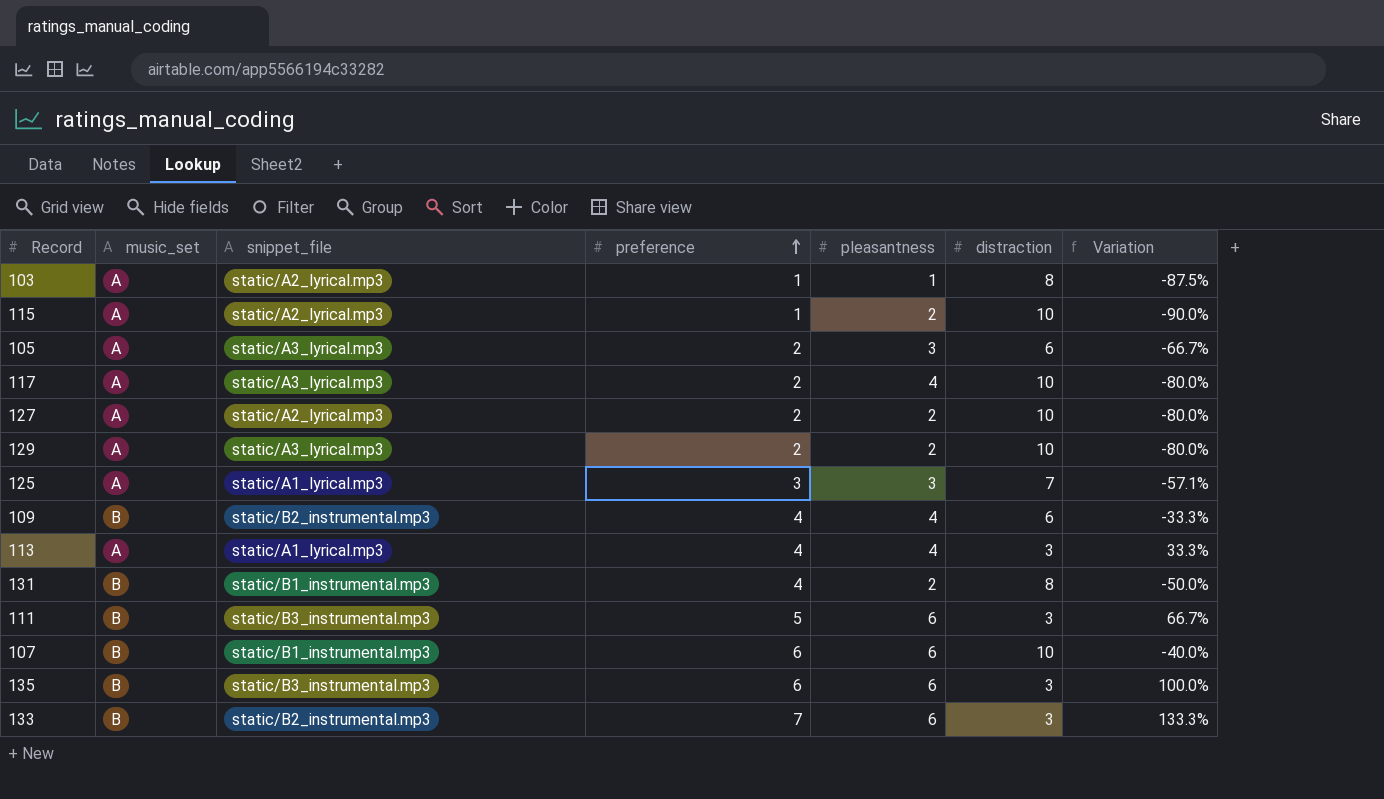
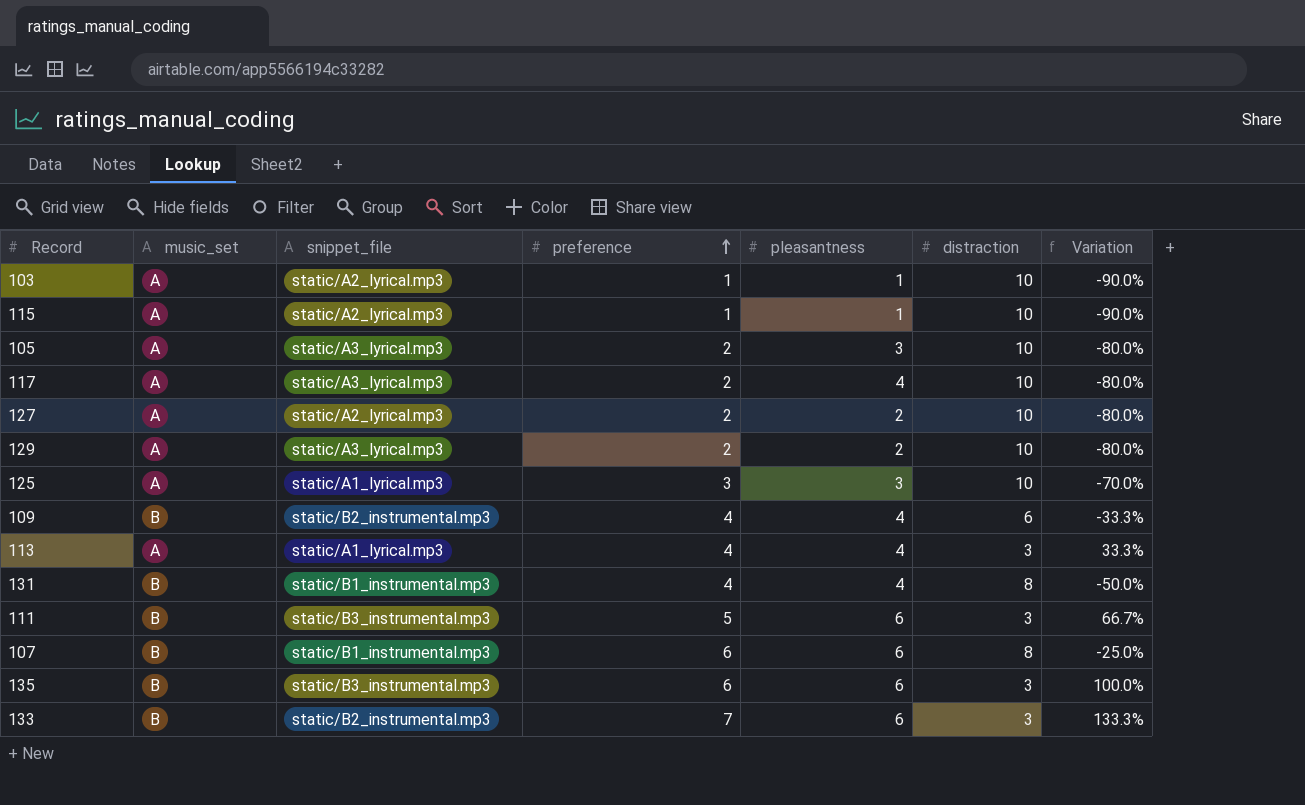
103 | distraction: 8 -> 10
103 | Variation: -87.5% -> -90.0%
115 | pleasantness: 2 -> 1
105 | distraction: 6 -> 10
105 | Variation: -66.7% -> -80.0%
125 | distraction: 7 -> 10
125 | Variation: -57.1% -> -70.0%
131 | pleasantness: 2 -> 4
107 | distraction: 10 -> 8
107 | Variation: -40.0% -> -25.0%

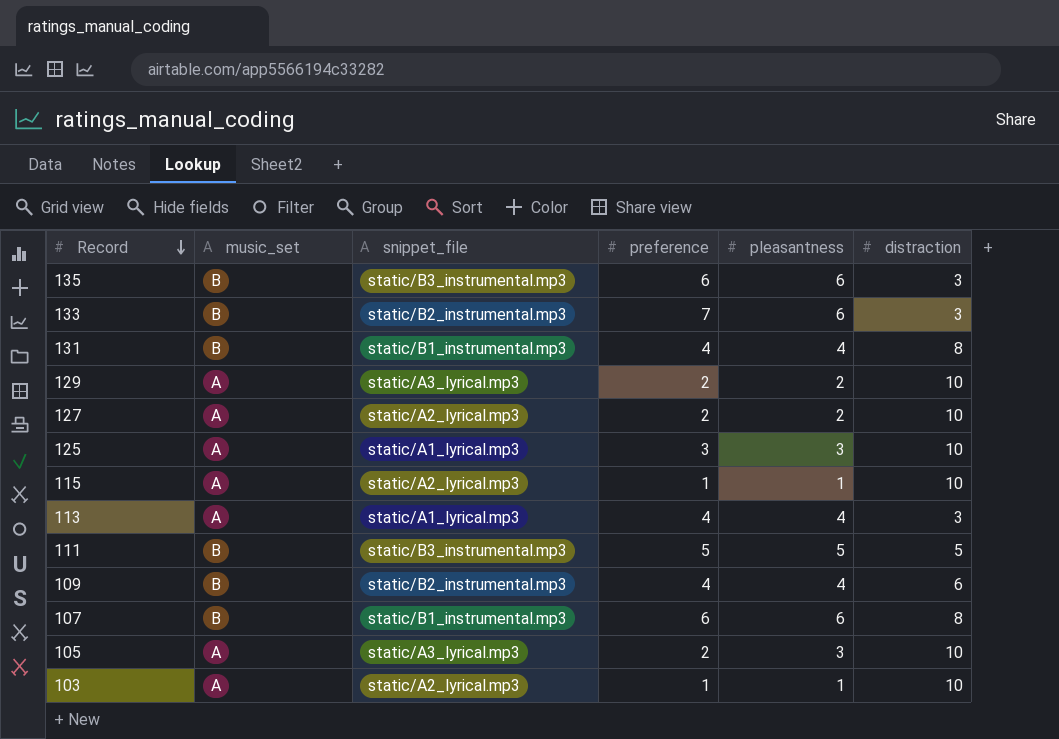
row order: preference ascending -> Record descending
column Variation | formula: ([preference] - [distraction]) / [distraction] -> none
row 117: A | static/A3_lyrical.mp3 | 2 | 4 | 10 | -80.0% -> none
111 | pleasantness: 6 -> 5
111 | distraction: 3 -> 5

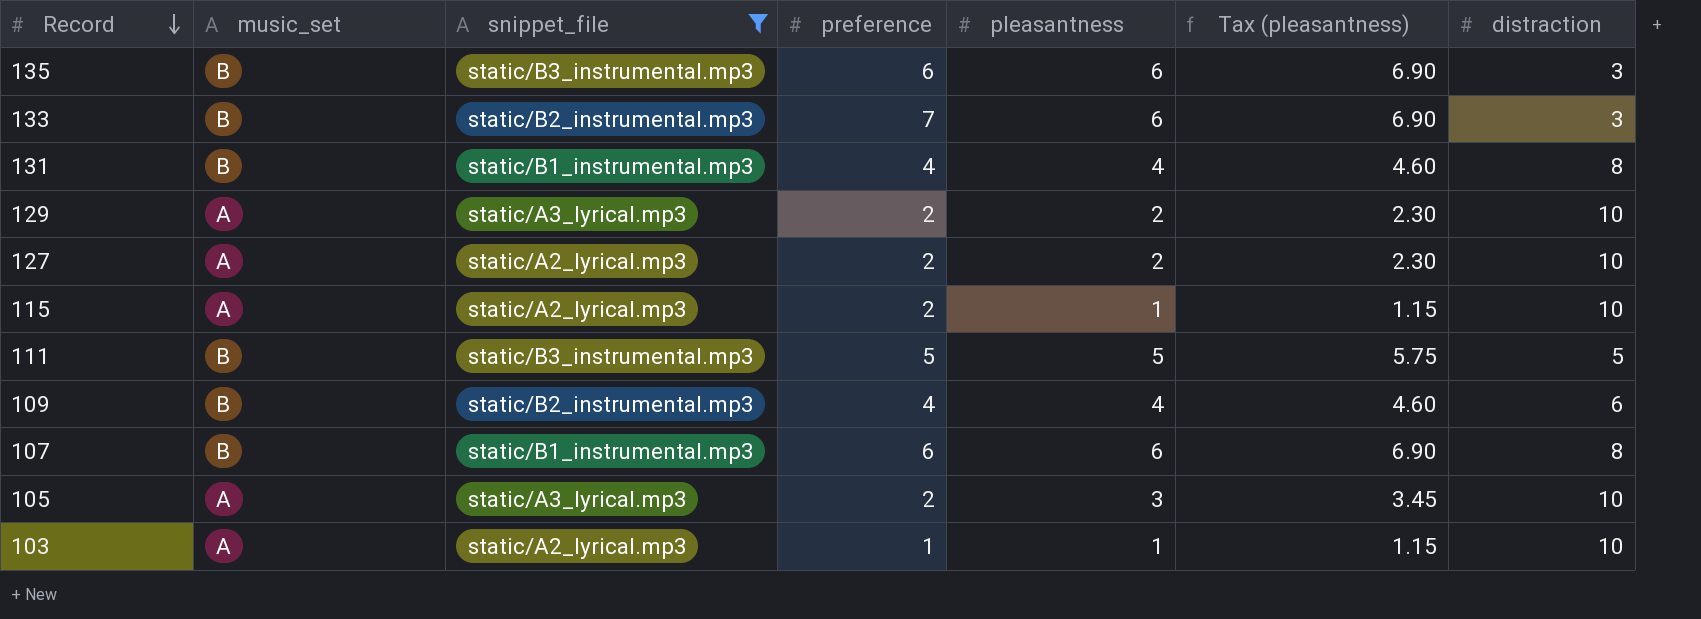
filter: none -> snippet_file != static/A1_lyrical.mp3
column Tax (pleasantness) | formula: none -> [pleasantness] * 1.15
115 | preference: 1 -> 2

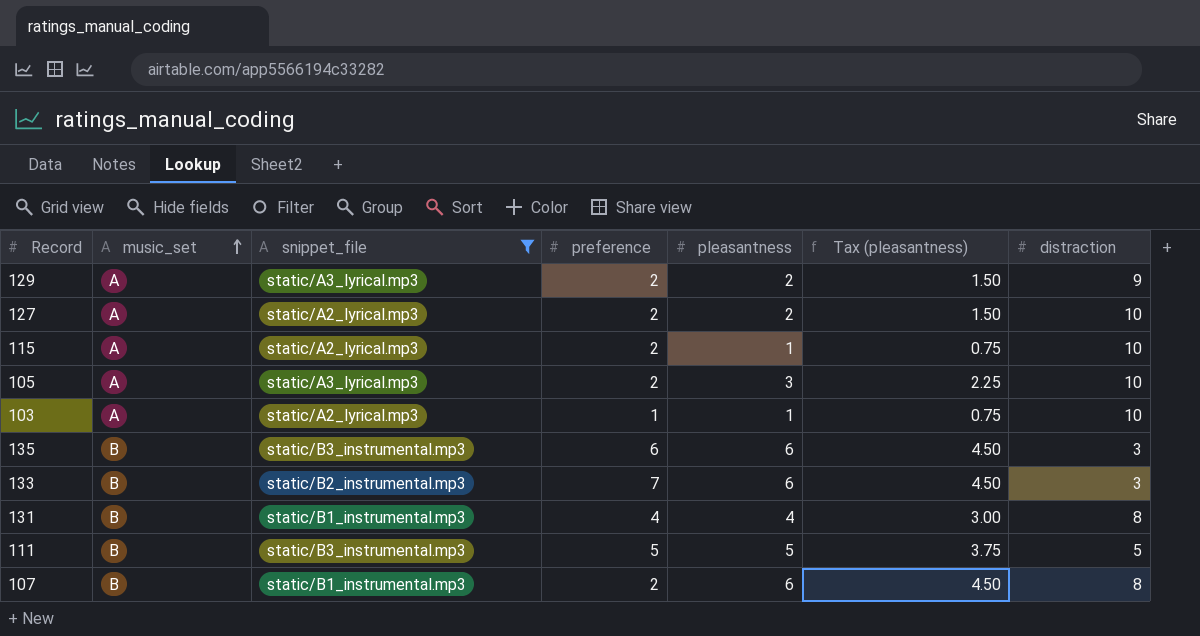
row order: Record descending -> music_set ascending
column Tax (pleasantness) | formula: [pleasantness] * 1.15 -> [pleasantness] * 0.75
row 109: B | static/B2_instrumental.mp3 | 4 | 4 | 4.60 | 6 -> none
129 | distraction: 10 -> 9
107 | preference: 6 -> 2

